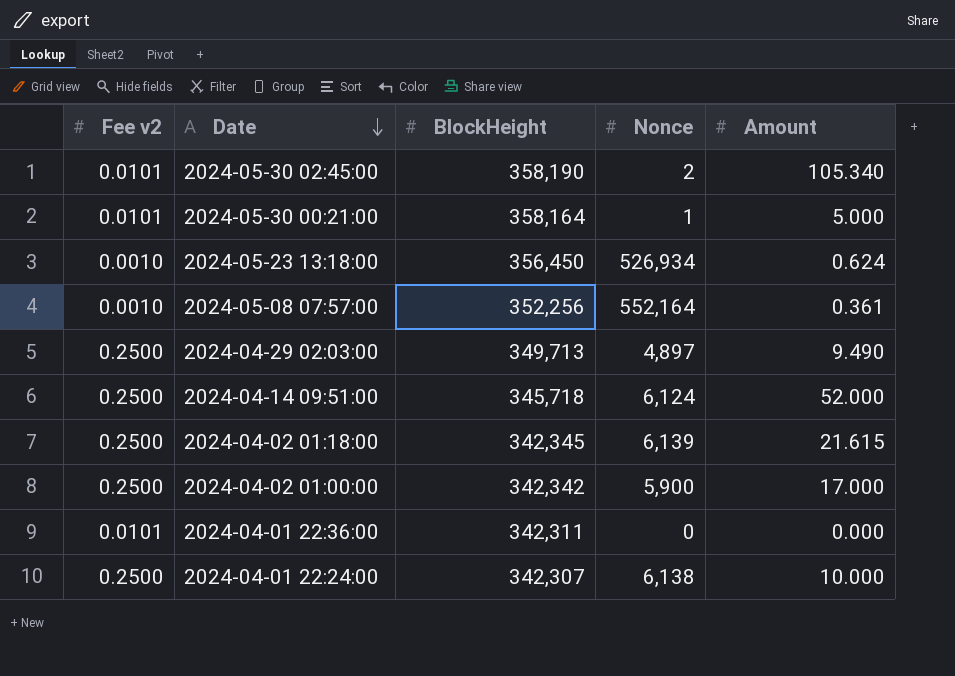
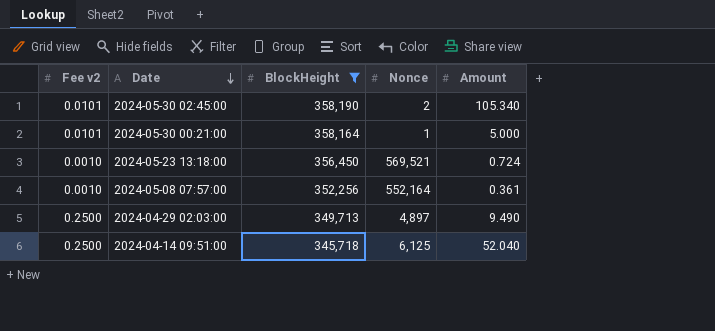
filter: none -> BlockHeight >= 345,718
2024-05-23 13:18:00 | Nonce: 526,934 -> 569,521
2024-05-23 13:18:00 | Amount: 0.624 -> 0.724
2024-04-14 09:51:00 | Nonce: 6,124 -> 6,125
2024-04-14 09:51:00 | Amount: 52.000 -> 52.040

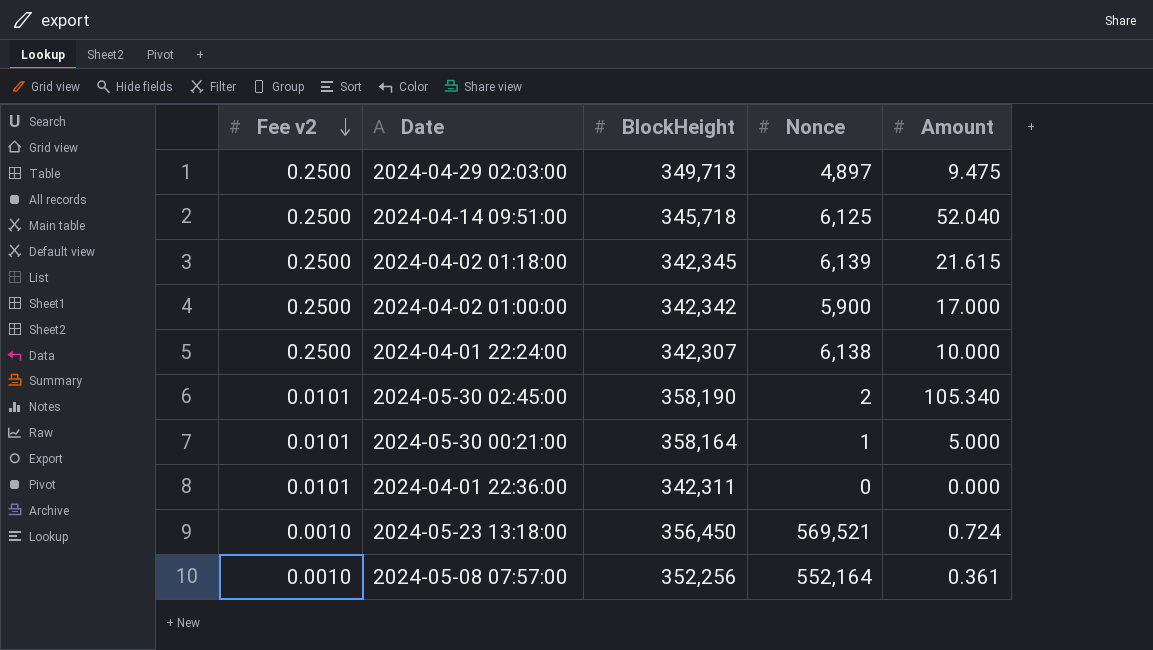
filter: BlockHeight >= 345,718 -> none
row order: Date descending -> Fee v2 descending
2024-04-29 02:03:00 | Amount: 9.490 -> 9.475

